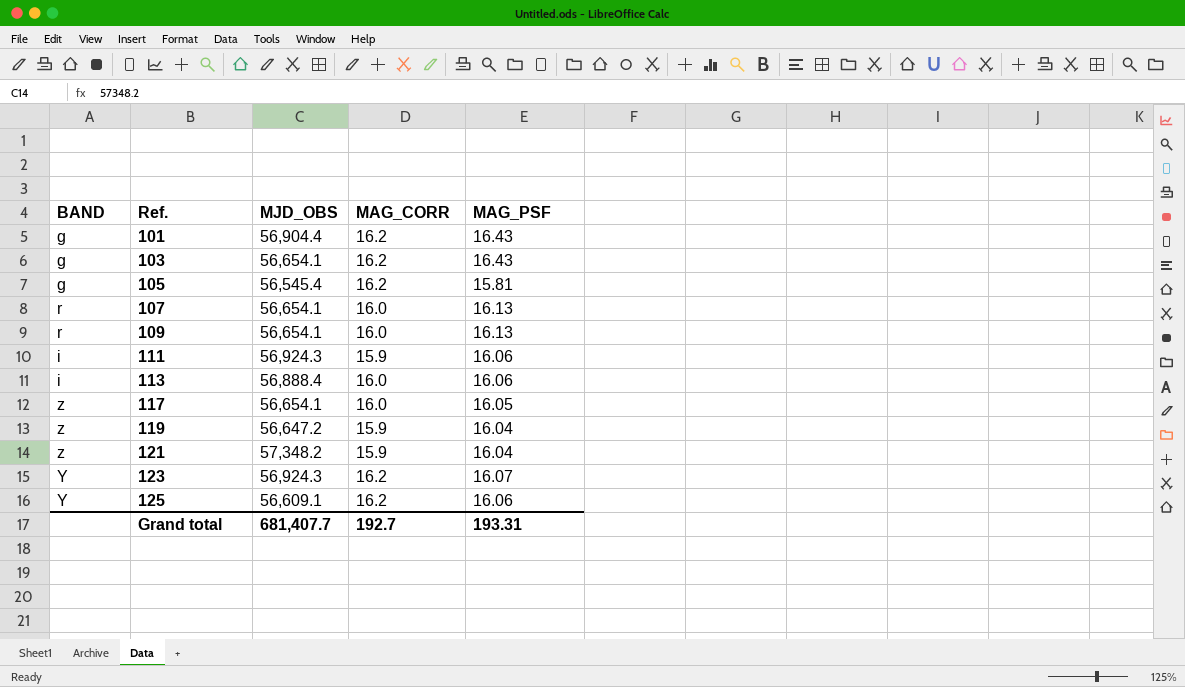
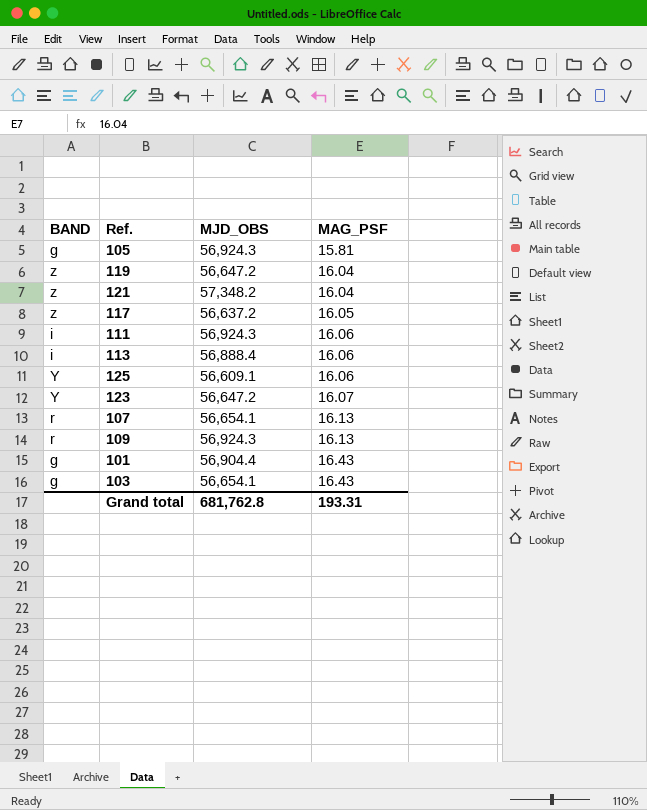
row order: Ref. ascending -> MAG_PSF ascending
column MAG_CORR | position: 4 -> none
105 | MJD_OBS: 56,545.4 -> 56,924.3
117 | MJD_OBS: 56,654.1 -> 56,637.2
123 | MJD_OBS: 56,924.3 -> 56,647.2
109 | MJD_OBS: 56,654.1 -> 56,924.3
Grand total | MJD_OBS: 681,407.7 -> 681,762.8

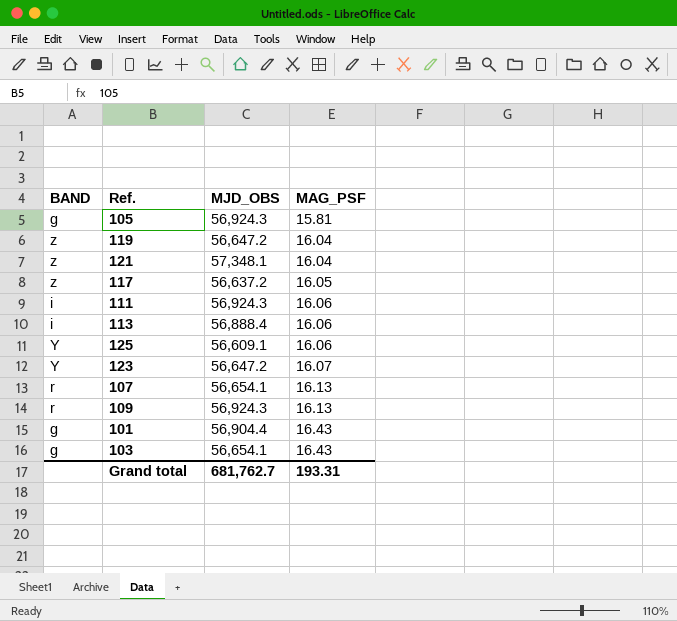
121 | MJD_OBS: 57,348.2 -> 57,348.1
Grand total | MJD_OBS: 681,762.8 -> 681,762.7

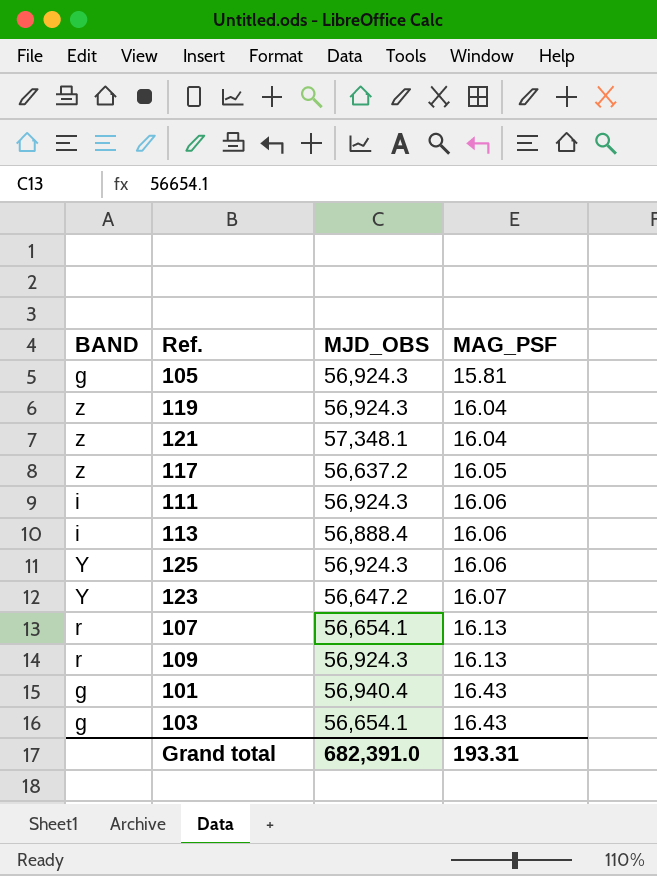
119 | MJD_OBS: 56,647.2 -> 56,924.3
125 | MJD_OBS: 56,609.1 -> 56,924.3
101 | MJD_OBS: 56,904.4 -> 56,940.4
Grand total | MJD_OBS: 681,762.7 -> 682,391.0

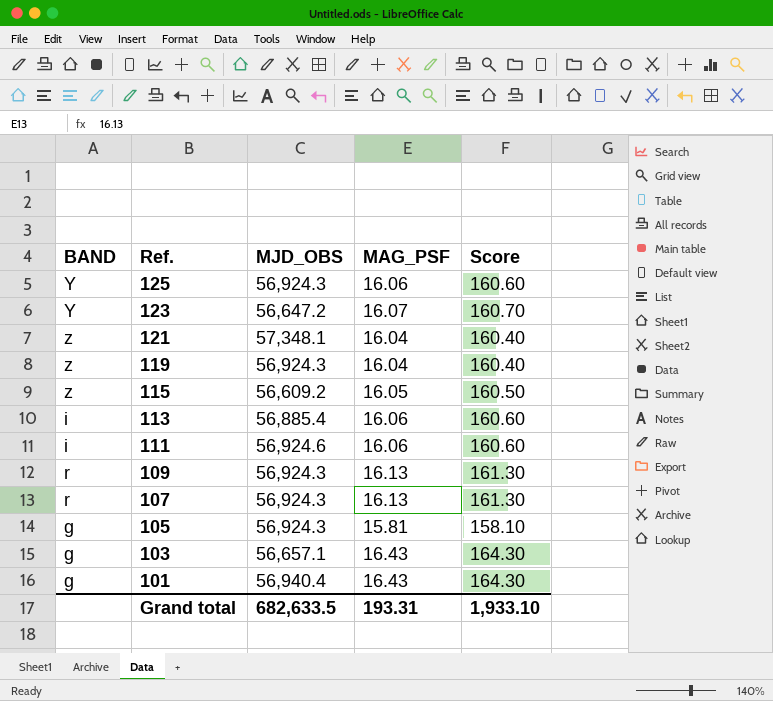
row order: MAG_PSF ascending -> Ref. descending
column Score | formula: none -> [MAG_PSF] * 10
row 117: z | 56,637.2 | 16.05 -> none
row 115: none -> z | 56,609.2 | 16.05 | 160.50
113 | MJD_OBS: 56,888.4 -> 56,885.4
111 | MJD_OBS: 56,924.3 -> 56,924.6
107 | MJD_OBS: 56,654.1 -> 56,924.3
103 | MJD_OBS: 56,654.1 -> 56,657.1
Grand total | MJD_OBS: 682,391.0 -> 682,633.5

